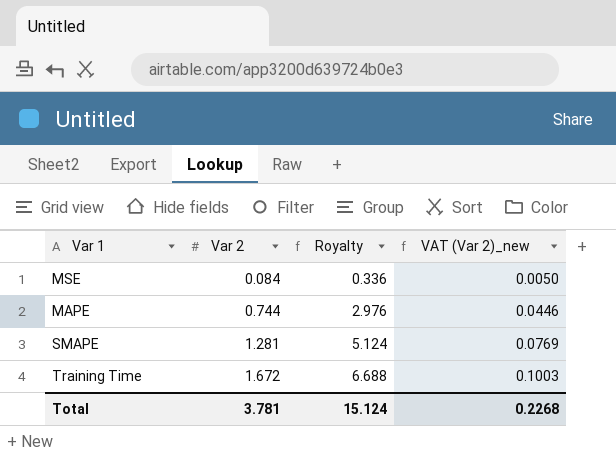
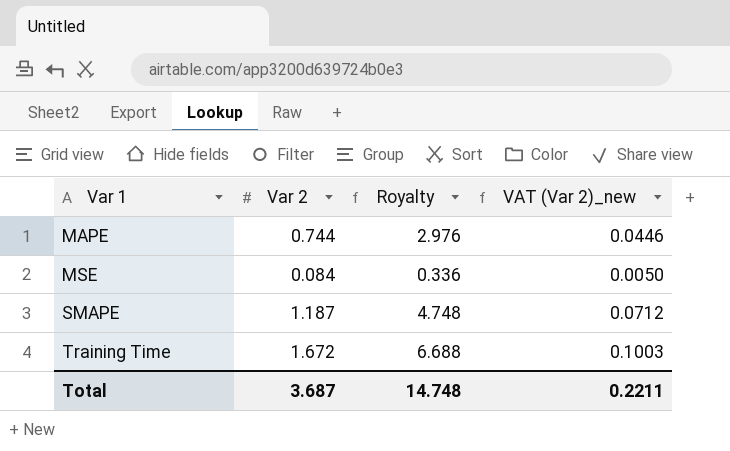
row order: Var 2 ascending -> Var 1 ascending
SMAPE | Var 2: 1.281 -> 1.187
SMAPE | Royalty: 5.124 -> 4.748
SMAPE | VAT (Var 2)_new: 0.0769 -> 0.0712
Total | Var 2: 3.781 -> 3.687
Total | Royalty: 15.124 -> 14.748
Total | VAT (Var 2)_new: 0.2268 -> 0.2211

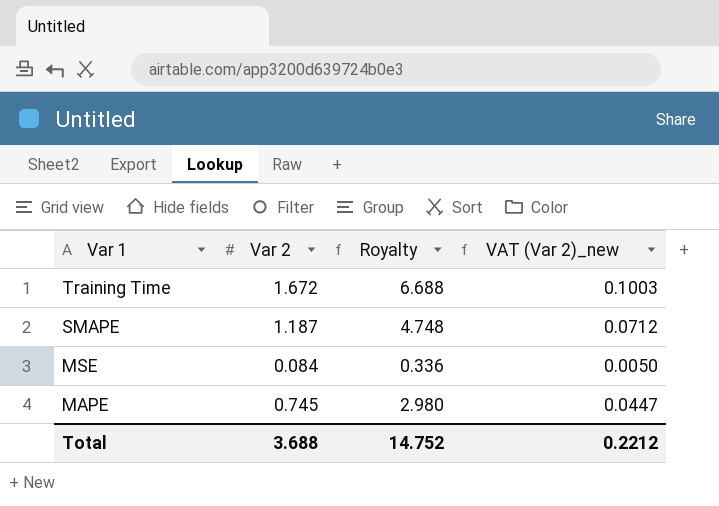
row order: Var 1 ascending -> Var 1 descending
MAPE | Var 2: 0.744 -> 0.745
MAPE | Royalty: 2.976 -> 2.980
MAPE | VAT (Var 2)_new: 0.0446 -> 0.0447
Total | Var 2: 3.687 -> 3.688
Total | Royalty: 14.748 -> 14.752
Total | VAT (Var 2)_new: 0.2211 -> 0.2212

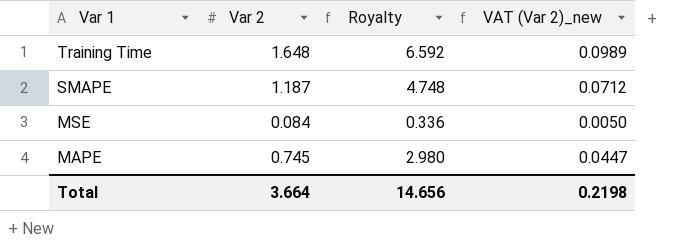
Training Time | Var 2: 1.672 -> 1.648
Training Time | Royalty: 6.688 -> 6.592
Training Time | VAT (Var 2)_new: 0.1003 -> 0.0989
Total | Var 2: 3.688 -> 3.664
Total | Royalty: 14.752 -> 14.656
Total | VAT (Var 2)_new: 0.2212 -> 0.2198

